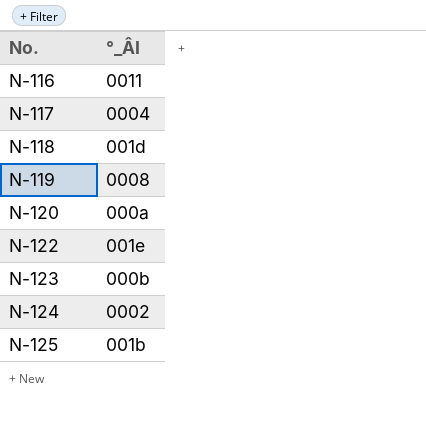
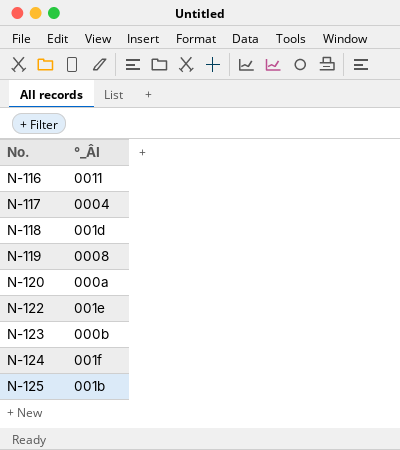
N-124 | °_ÂI: 0002 -> 001f

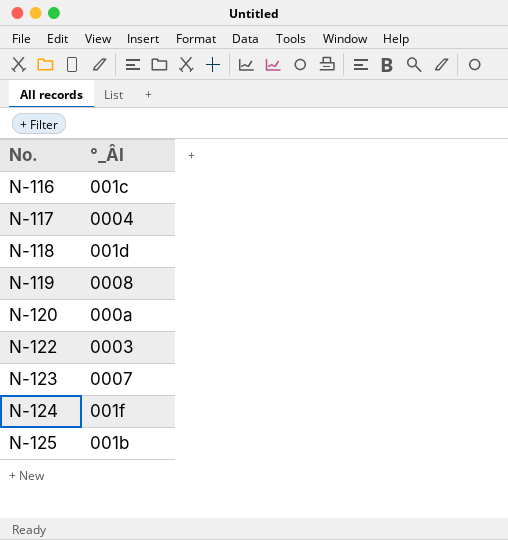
N-116 | °_ÂI: 0011 -> 001c
N-122 | °_ÂI: 001e -> 0003
N-123 | °_ÂI: 000b -> 0007

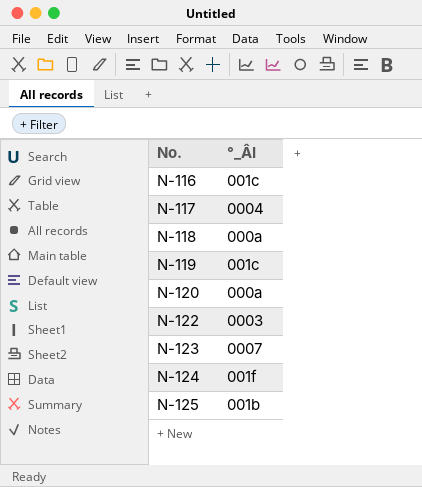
N-118 | °_ÂI: 001d -> 000a
N-119 | °_ÂI: 0008 -> 001c

